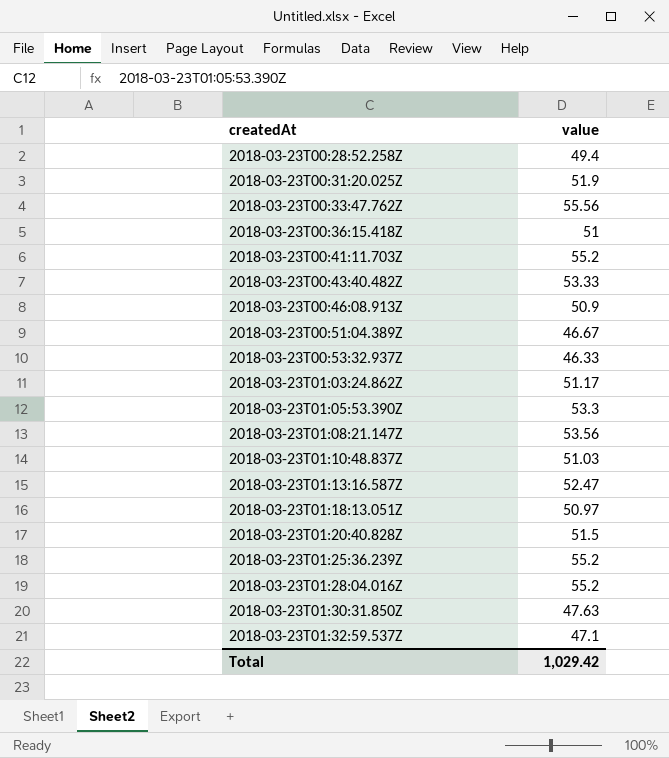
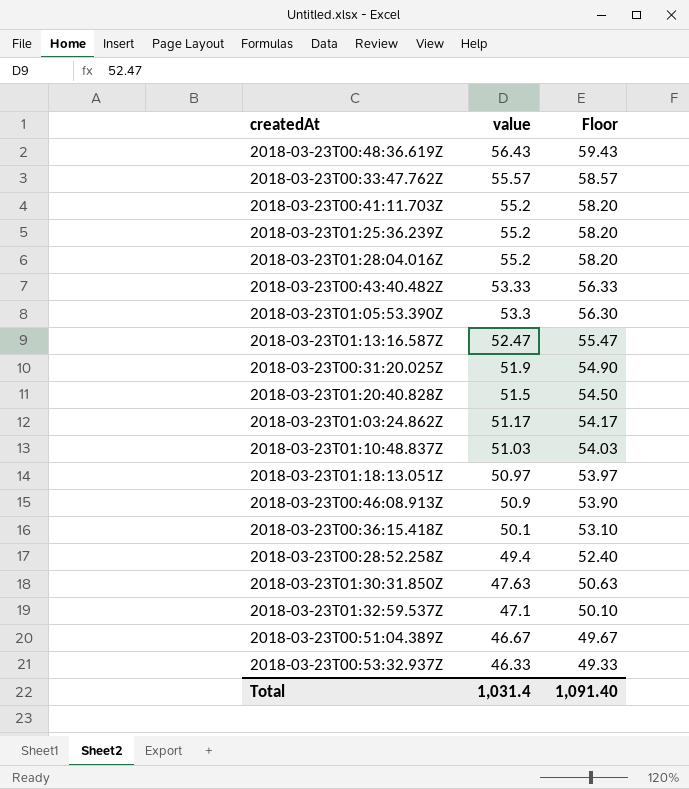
row order: createdAt ascending -> value descending
column Floor | formula: none -> [value] + 3
row 2018-03-23T01:08:21.147Z: 53.56 -> none
row 2018-03-23T00:48:36.619Z: none -> 56.43 | 59.43
2018-03-23T00:33:47.762Z | value: 55.56 -> 55.57
2018-03-23T00:36:15.418Z | value: 51 -> 50.1
Total | value: 1,029.42 -> 1,031.4

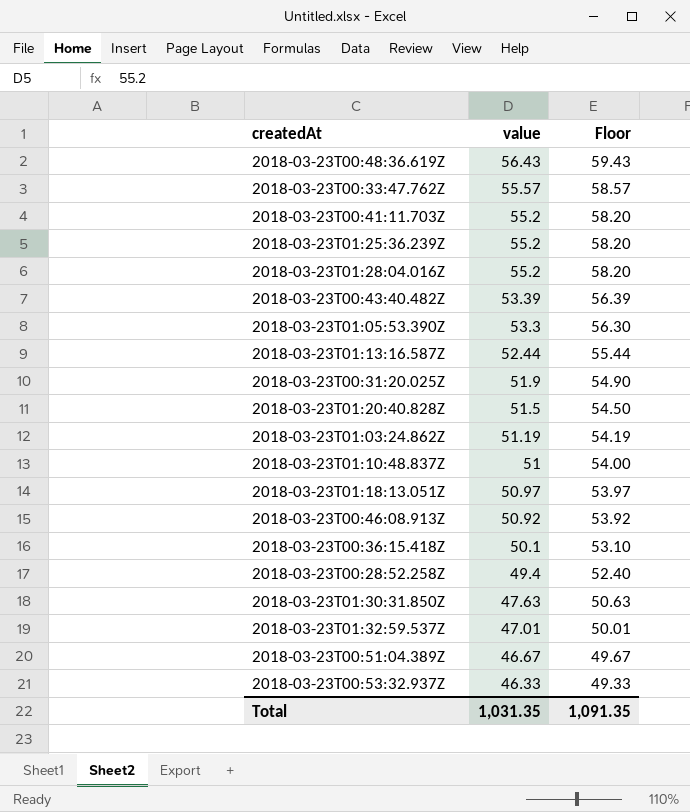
2018-03-23T00:43:40.482Z | value: 53.33 -> 53.39
2018-03-23T00:43:40.482Z | Floor: 56.33 -> 56.39
2018-03-23T01:13:16.587Z | value: 52.47 -> 52.44
2018-03-23T01:13:16.587Z | Floor: 55.47 -> 55.44
2018-03-23T01:03:24.862Z | value: 51.17 -> 51.19
2018-03-23T01:03:24.862Z | Floor: 54.17 -> 54.19
2018-03-23T01:10:48.837Z | value: 51.03 -> 51
2018-03-23T01:10:48.837Z | Floor: 54.03 -> 54.00
2018-03-23T00:46:08.913Z | value: 50.9 -> 50.92
2018-03-23T00:46:08.913Z | Floor: 53.90 -> 53.92
2018-03-23T01:32:59.537Z | value: 47.1 -> 47.01
2018-03-23T01:32:59.537Z | Floor: 50.10 -> 50.01
Total | value: 1,031.4 -> 1,031.35
Total | Floor: 1,091.40 -> 1,091.35

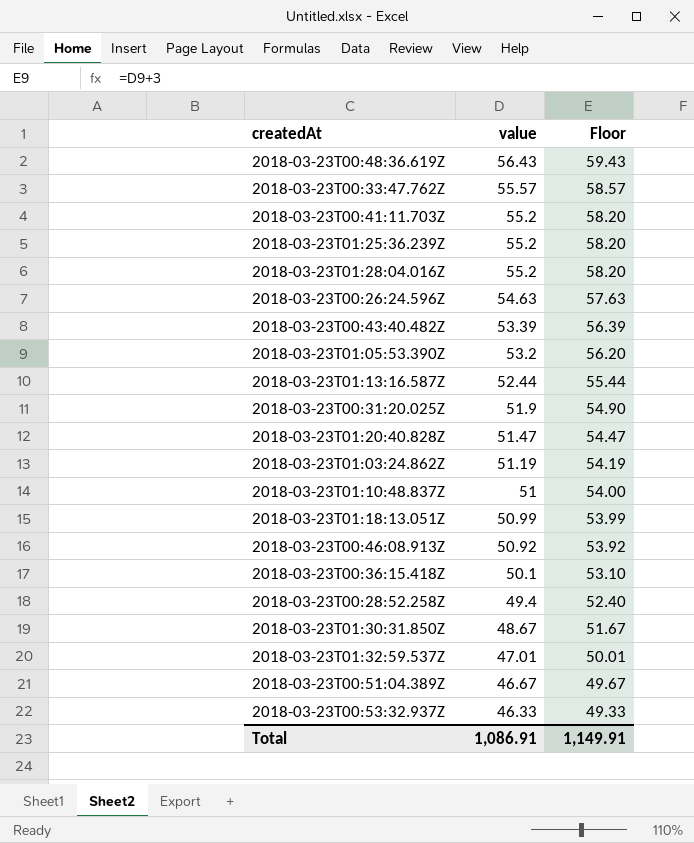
row 2018-03-23T00:26:24.596Z: none -> 54.63 | 57.63
2018-03-23T01:05:53.390Z | value: 53.3 -> 53.2
2018-03-23T01:05:53.390Z | Floor: 56.30 -> 56.20
2018-03-23T01:20:40.828Z | value: 51.5 -> 51.47
2018-03-23T01:20:40.828Z | Floor: 54.50 -> 54.47
2018-03-23T01:18:13.051Z | value: 50.97 -> 50.99
2018-03-23T01:18:13.051Z | Floor: 53.97 -> 53.99
2018-03-23T01:30:31.850Z | value: 47.63 -> 48.67
2018-03-23T01:30:31.850Z | Floor: 50.63 -> 51.67
Total | value: 1,031.35 -> 1,086.91
Total | Floor: 1,091.35 -> 1,149.91

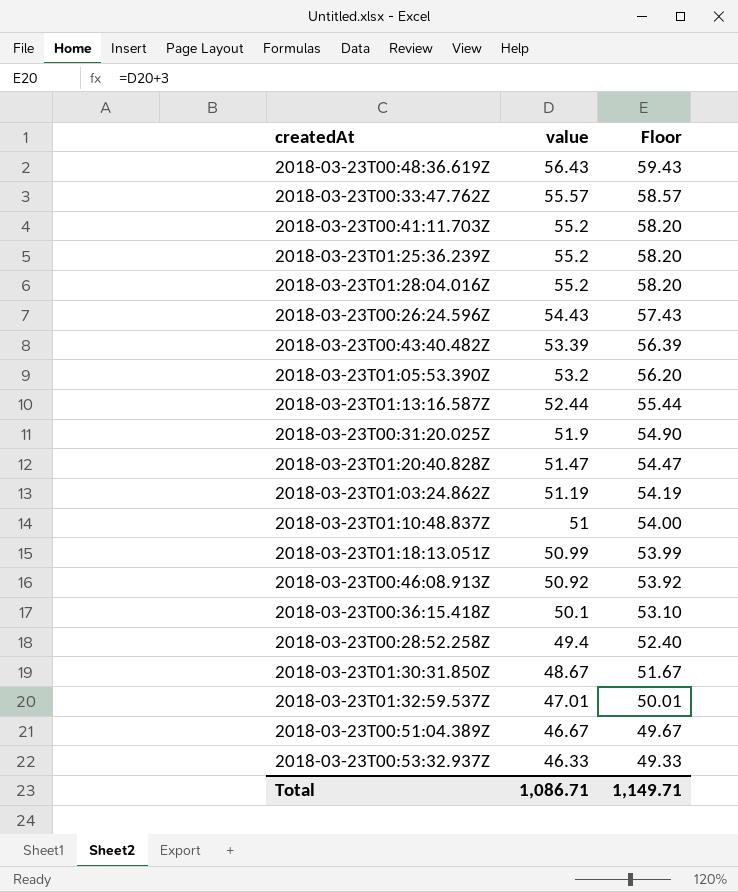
2018-03-23T00:26:24.596Z | value: 54.63 -> 54.43
2018-03-23T00:26:24.596Z | Floor: 57.63 -> 57.43
Total | value: 1,086.91 -> 1,086.71
Total | Floor: 1,149.91 -> 1,149.71

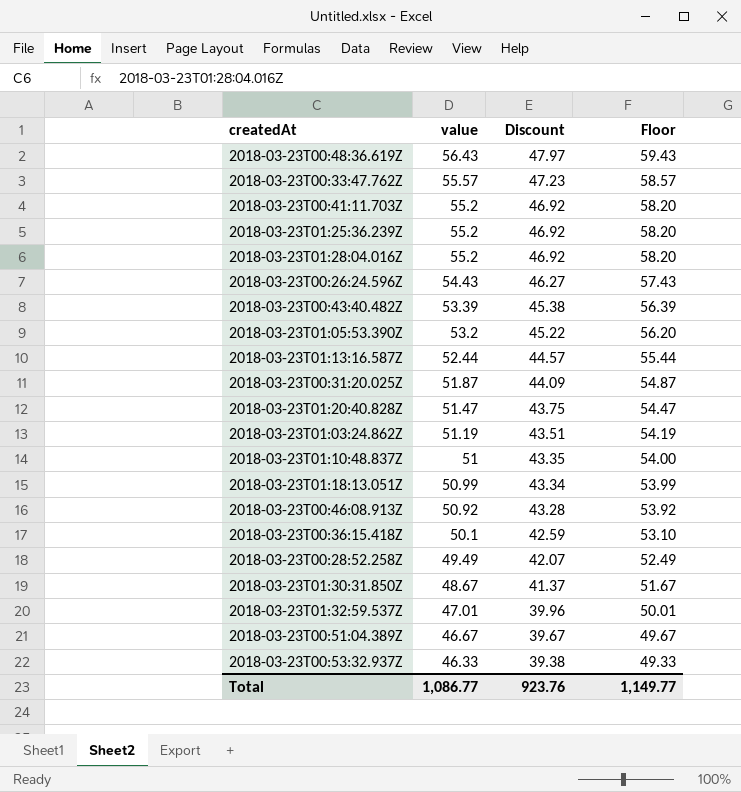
column Discount | formula: none -> [value] * 0.85
2018-03-23T00:31:20.025Z | value: 51.9 -> 51.87
2018-03-23T00:31:20.025Z | Floor: 54.90 -> 54.87
2018-03-23T00:28:52.258Z | value: 49.4 -> 49.49
2018-03-23T00:28:52.258Z | Floor: 52.40 -> 52.49
Total | value: 1,086.71 -> 1,086.77
Total | Floor: 1,149.71 -> 1,149.77

